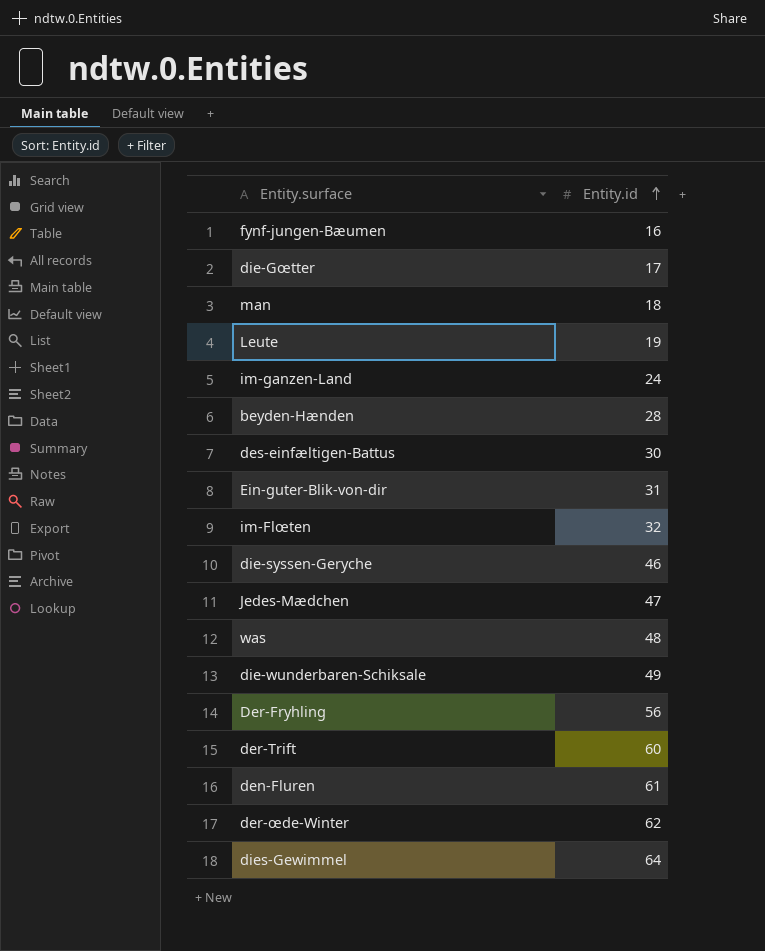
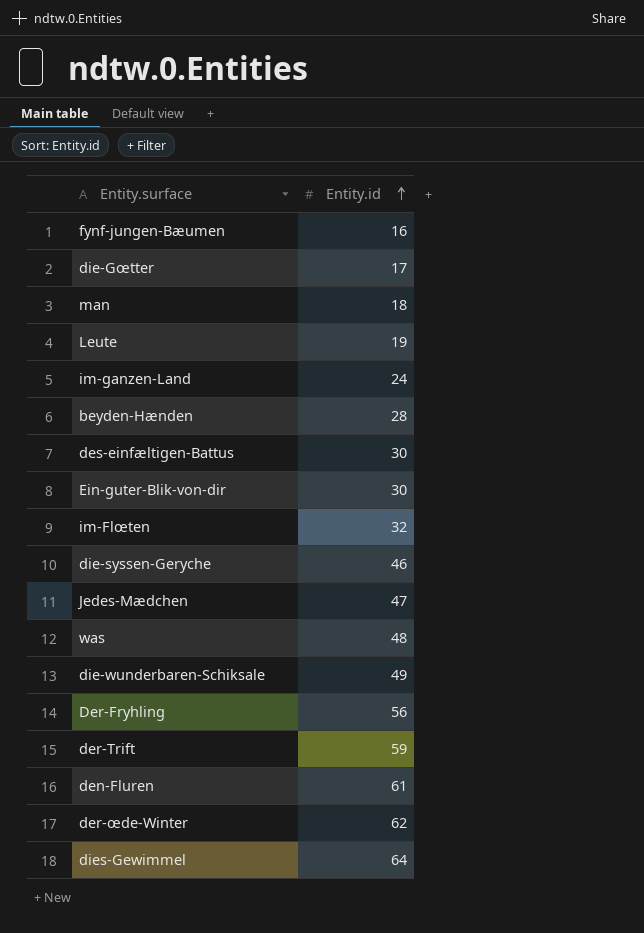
Ein-guter-Blik-von-dir | Entity.id: 31 -> 30
der-Trift | Entity.id: 60 -> 59

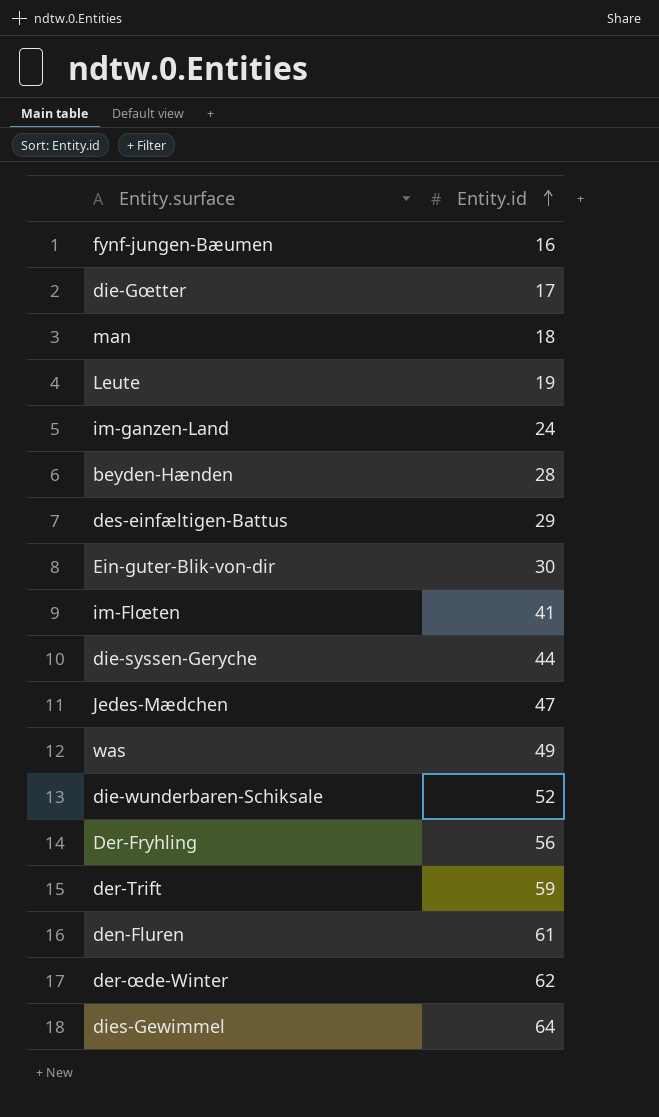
des-einfæltigen-Battus | Entity.id: 30 -> 29
im-Flœten | Entity.id: 32 -> 41
die-syssen-Geryche | Entity.id: 46 -> 44
was | Entity.id: 48 -> 49
die-wunderbaren-Schiksale | Entity.id: 49 -> 52

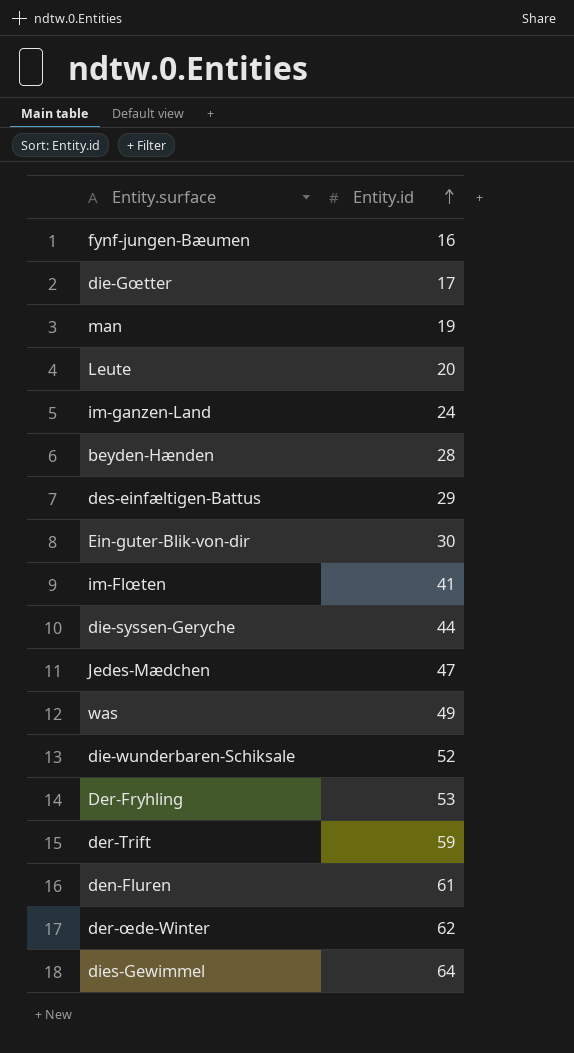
man | Entity.id: 18 -> 19
Leute | Entity.id: 19 -> 20
Der-Fryhling | Entity.id: 56 -> 53

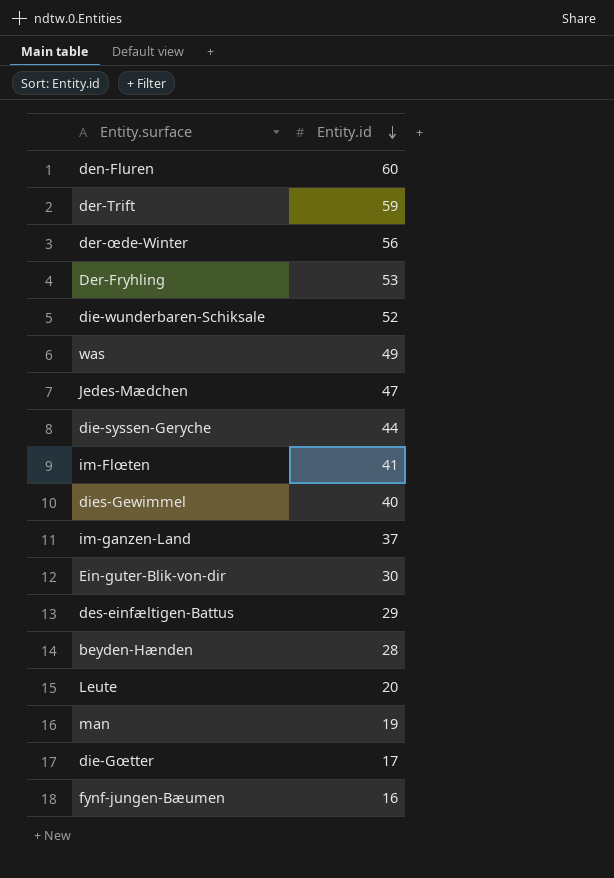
row order: Entity.id ascending -> Entity.id descending
den-Fluren | Entity.id: 61 -> 60
der-œde-Winter | Entity.id: 62 -> 56
dies-Gewimmel | Entity.id: 64 -> 40
im-ganzen-Land | Entity.id: 24 -> 37

